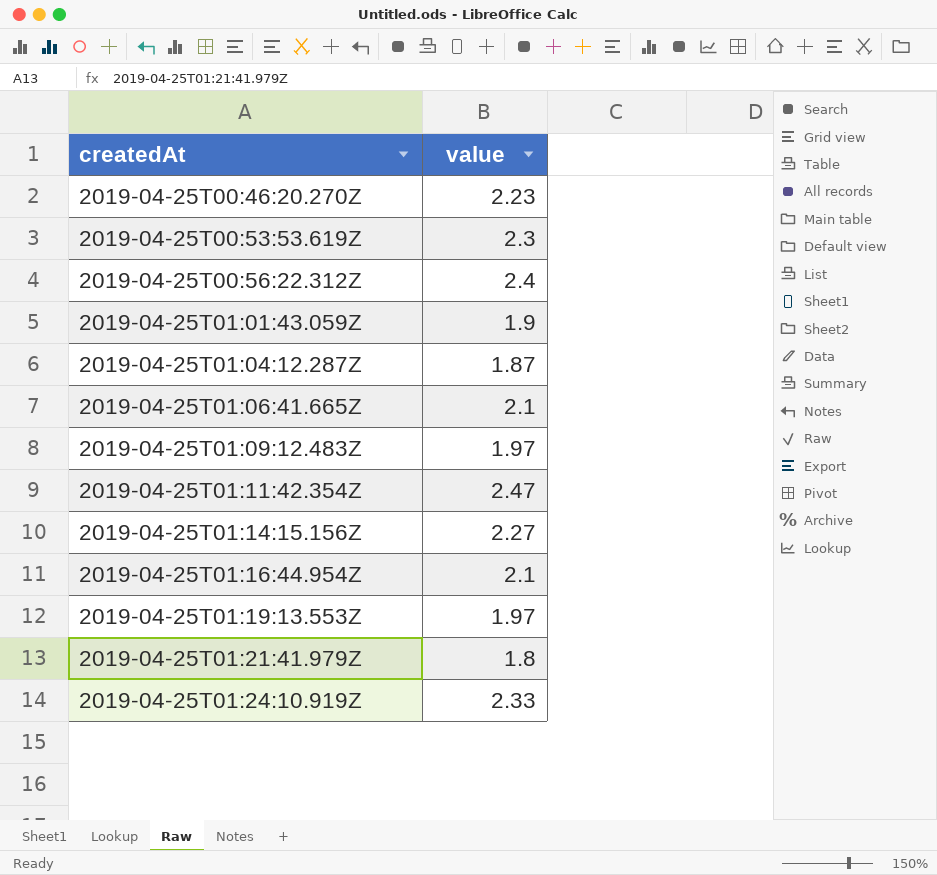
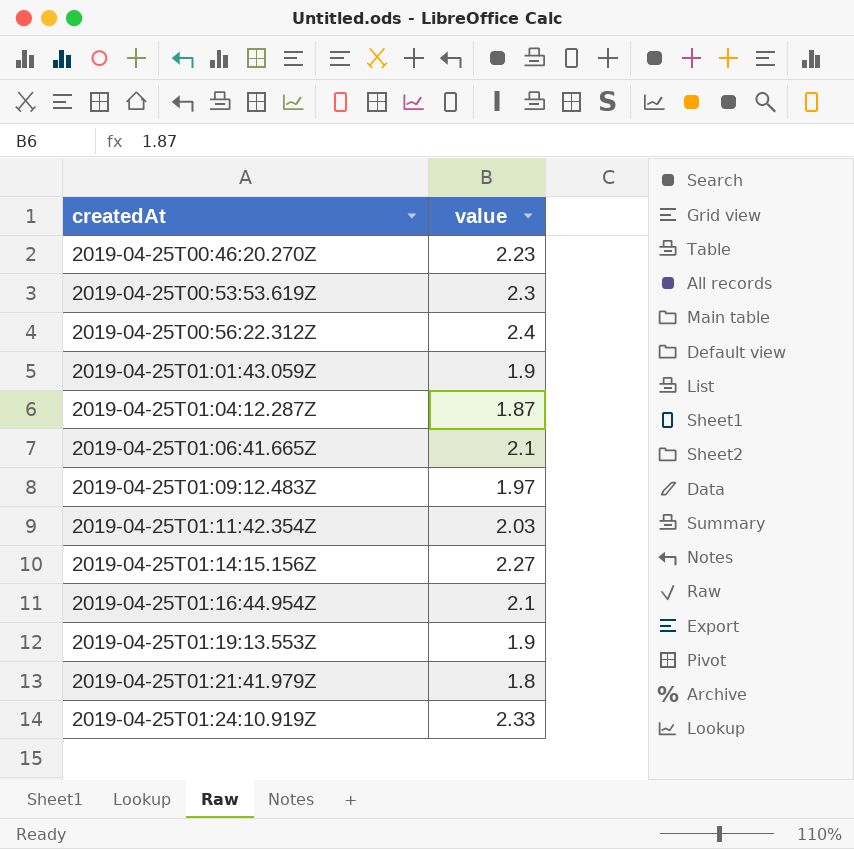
2019-04-25T01:11:42.354Z | value: 2.47 -> 2.03
2019-04-25T01:19:13.553Z | value: 1.97 -> 1.9

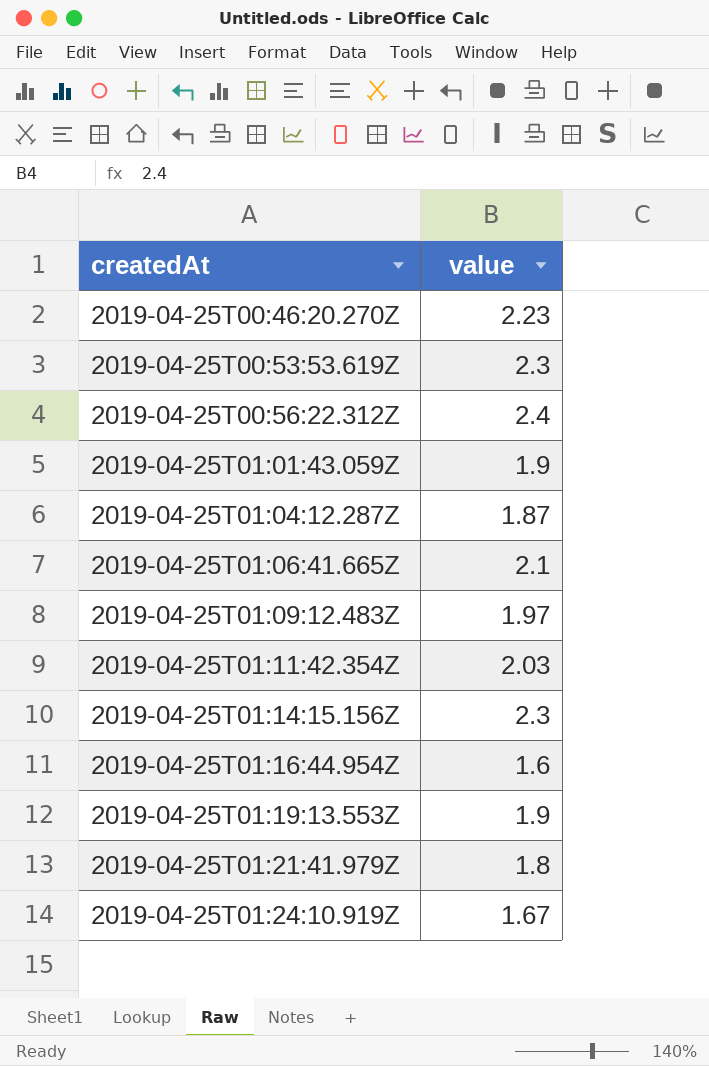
2019-04-25T01:14:15.156Z | value: 2.27 -> 2.3
2019-04-25T01:16:44.954Z | value: 2.1 -> 1.6
2019-04-25T01:24:10.919Z | value: 2.33 -> 1.67

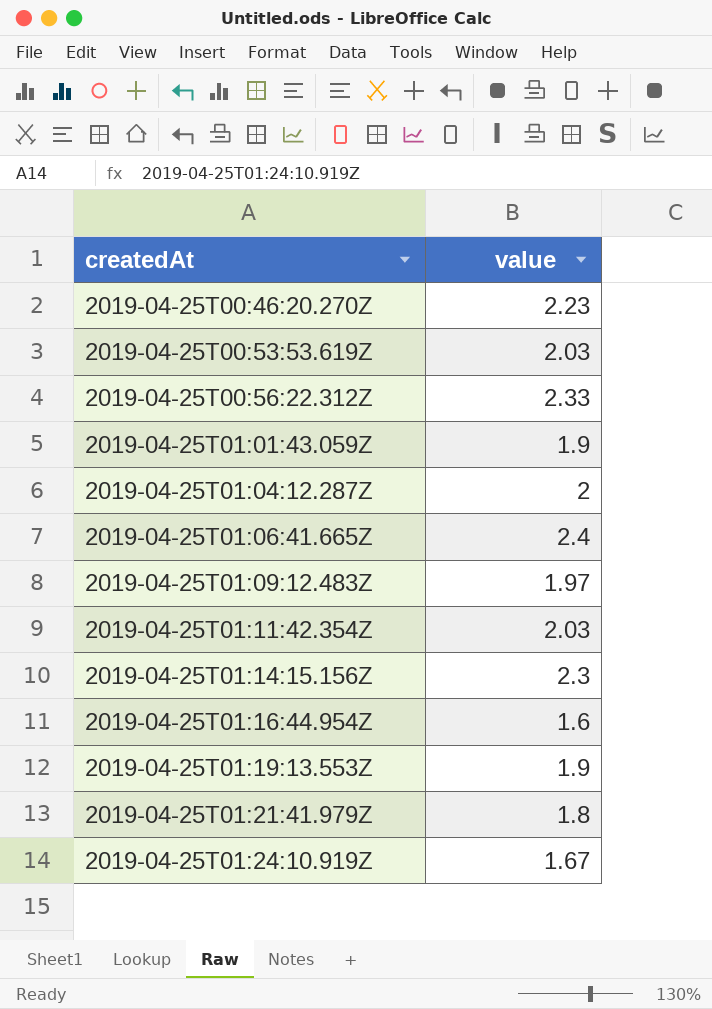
2019-04-25T00:53:53.619Z | value: 2.3 -> 2.03
2019-04-25T00:56:22.312Z | value: 2.4 -> 2.33
2019-04-25T01:04:12.287Z | value: 1.87 -> 2
2019-04-25T01:06:41.665Z | value: 2.1 -> 2.4

